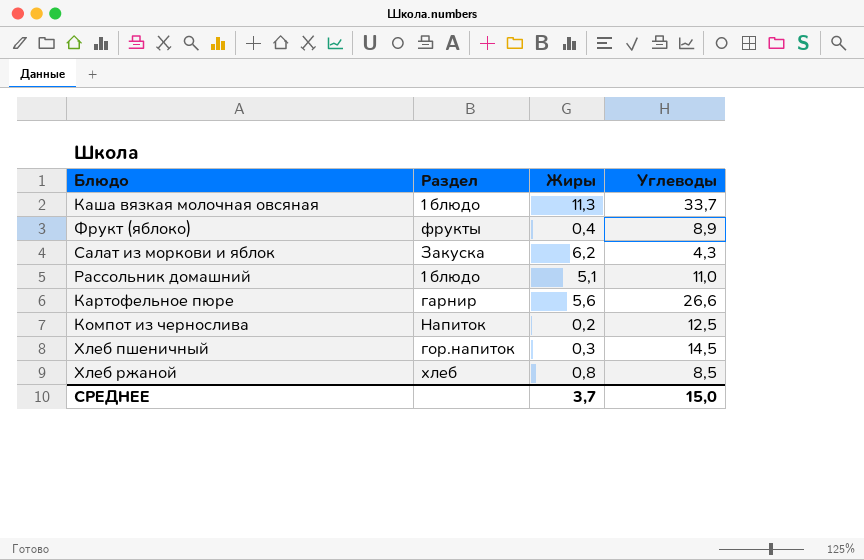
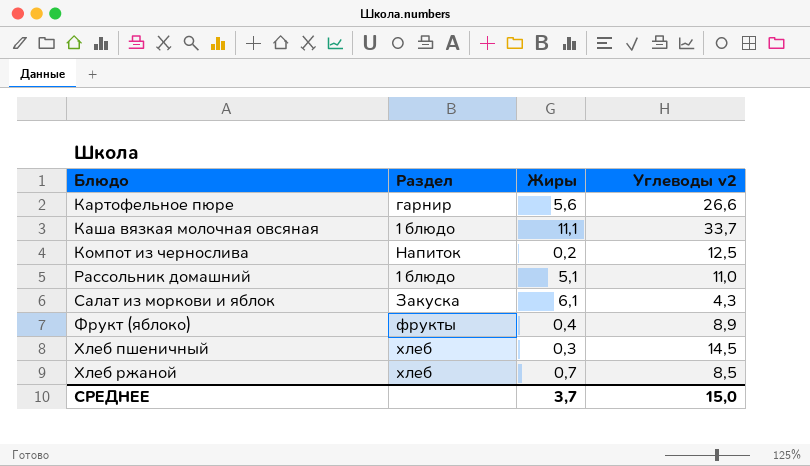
row order: none -> Блюдо ascending
column name: Углеводы -> Углеводы v2
Каша вязкая молочная овсяная | Жиры: 11,3 -> 11,1
Салат из моркови и яблок | Жиры: 6,2 -> 6,1
Хлеб пшеничный | Раздел: гор.напиток -> хлеб
Хлеб ржаной | Жиры: 0,8 -> 0,7

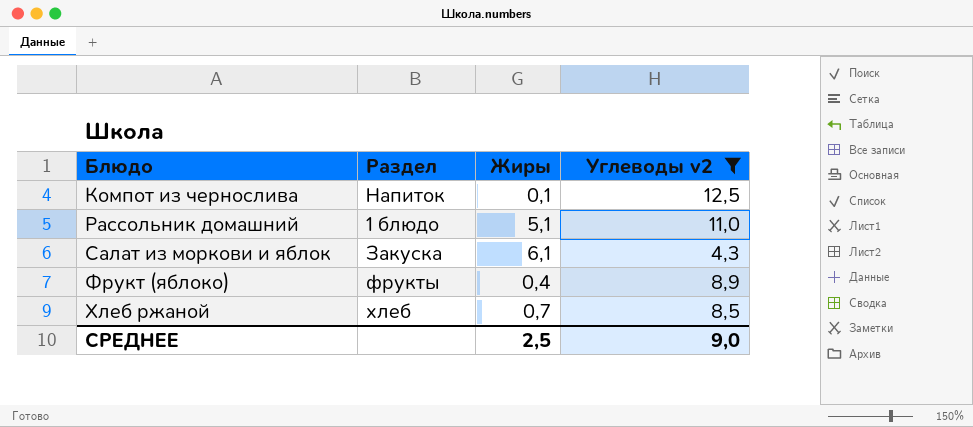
filter: none -> Углеводы v2 <= 12,5
Компот из чернослива | Жиры: 0,2 -> 0,1
СРЕДНЕЕ | Жиры: 3,7 -> 2,5
СРЕДНЕЕ | Углеводы v2: 15,0 -> 9,0

